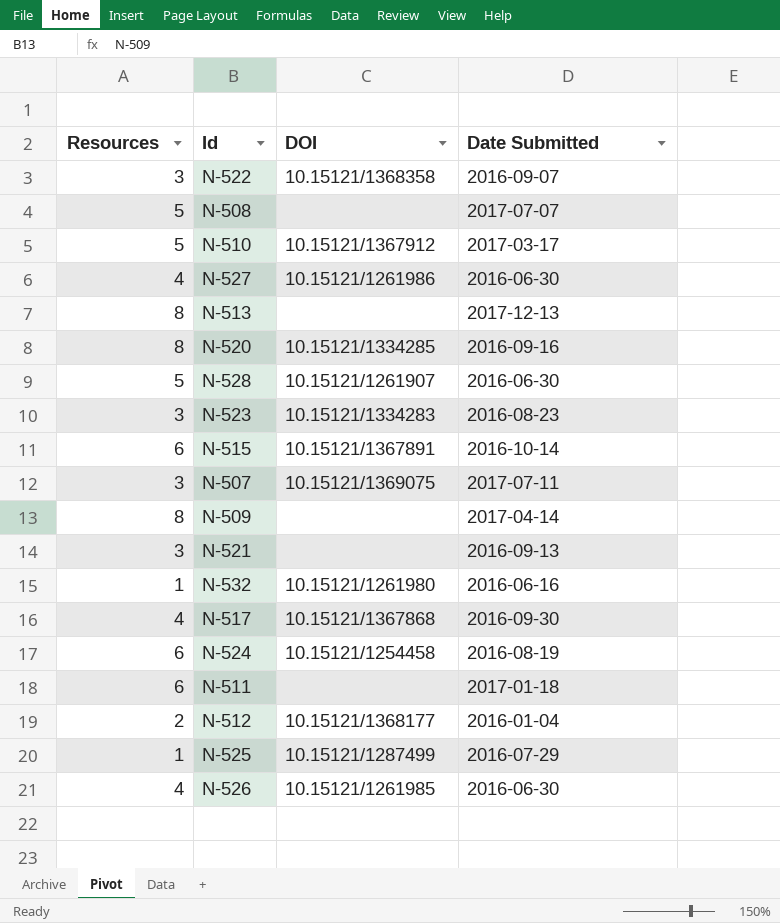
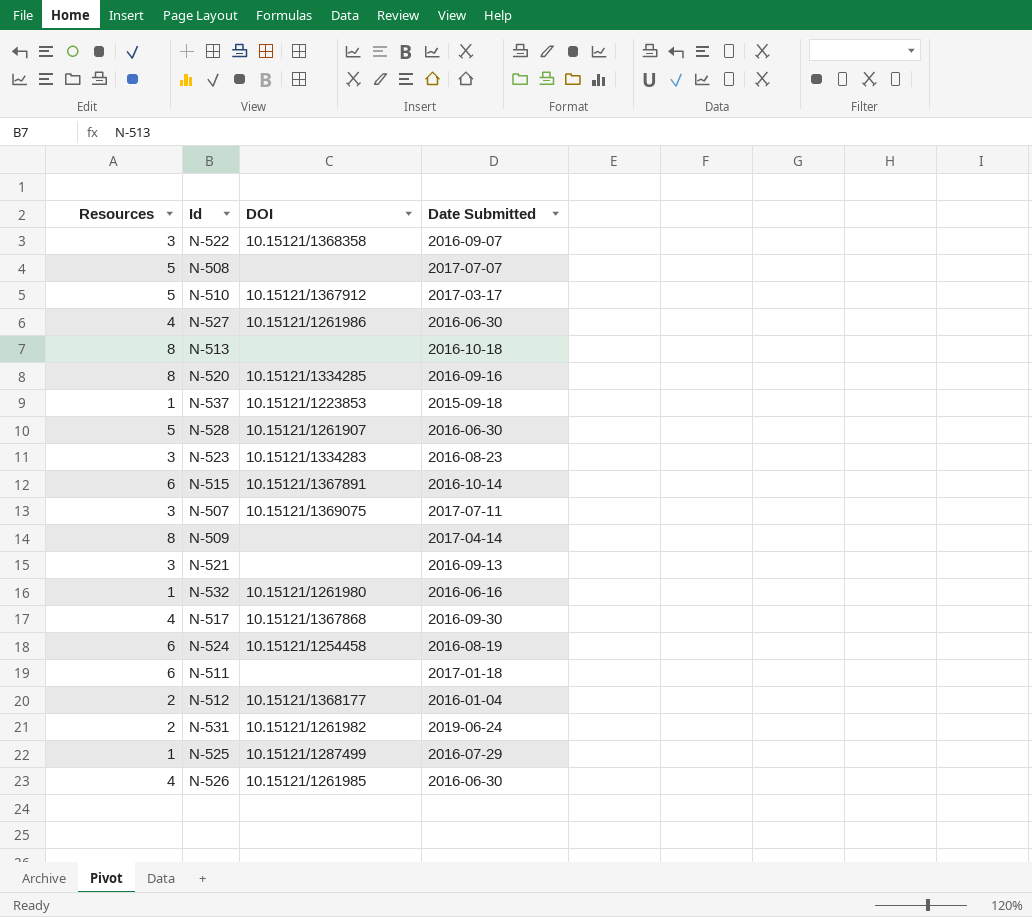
N-513 | Date Submitted: 2017-12-13 -> 2016-10-18
row N-537: none -> 1 | 10.15121/1223853 | 2015-09-18
row N-531: none -> 2 | 10.15121/1261982 | 2019-06-24

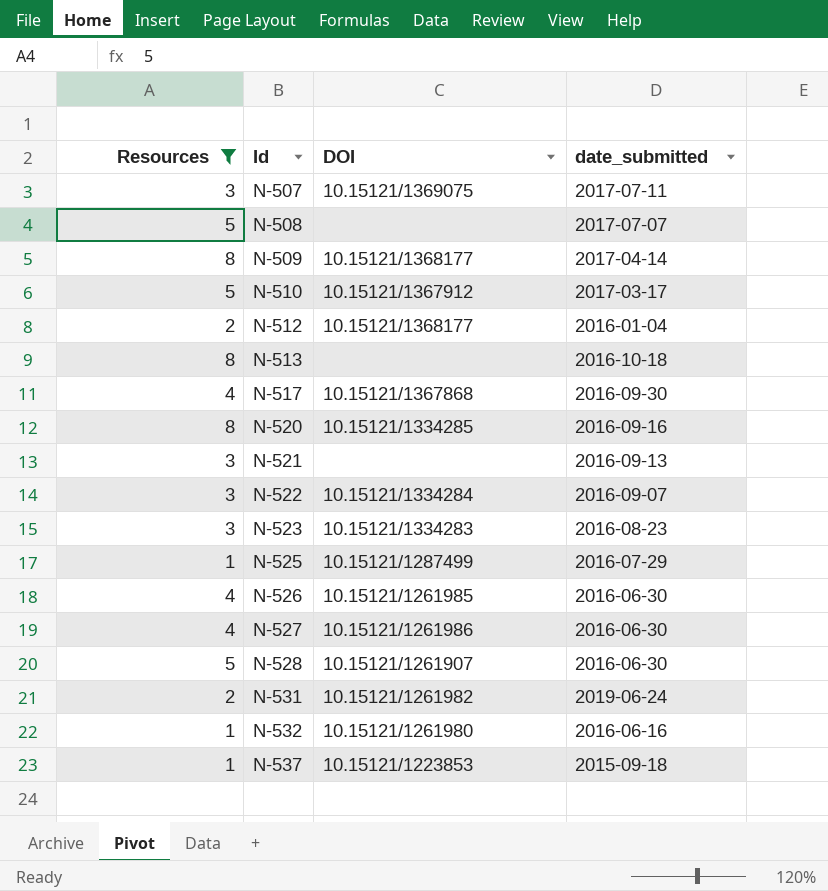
filter: none -> Resources != 6
row order: none -> Id ascending
column name: Date Submitted -> date_submitted
N-509 | DOI: none -> 10.15121/1368177
N-522 | DOI: 10.15121/1368358 -> 10.15121/1334284

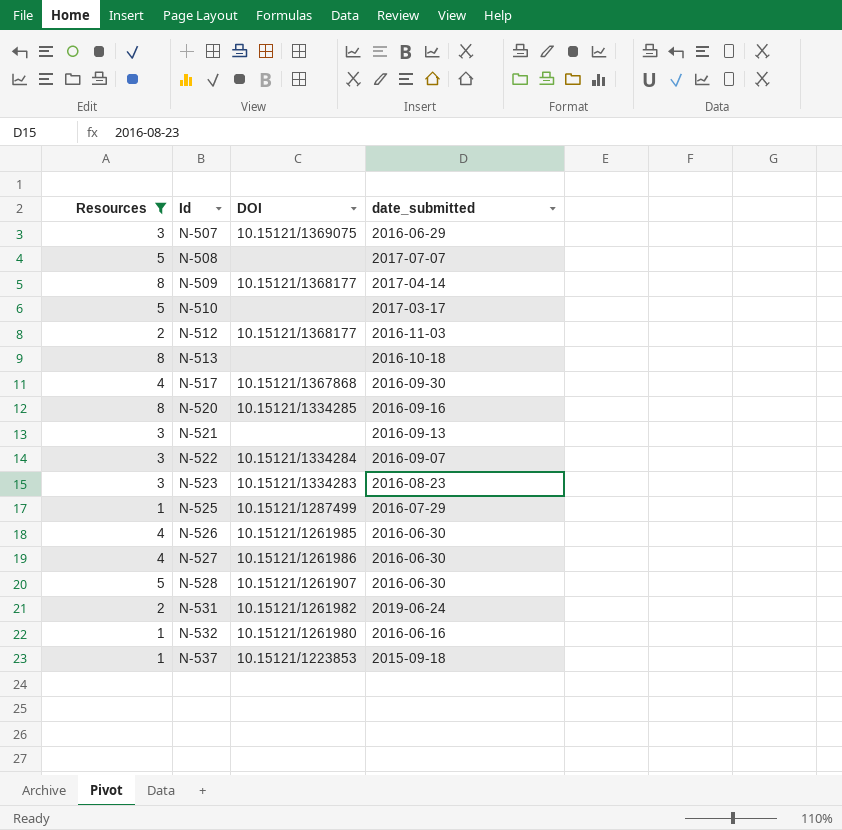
N-507 | date_submitted: 2017-07-11 -> 2016-06-29
N-510 | DOI: 10.15121/1367912 -> none
N-512 | date_submitted: 2016-01-04 -> 2016-11-03

